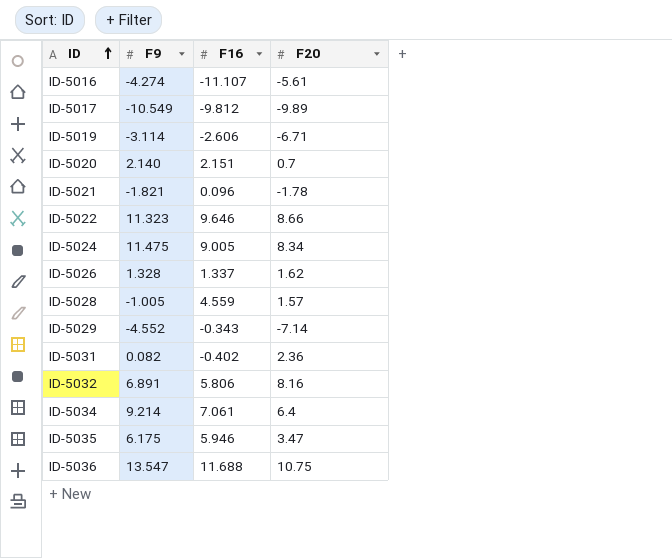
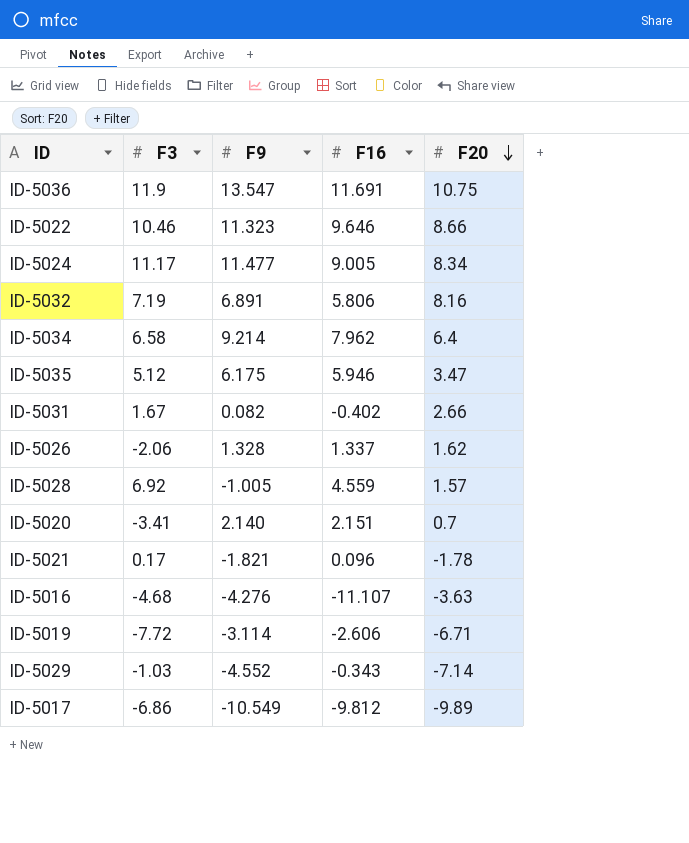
row order: ID ascending -> F20 descending
column F3 | position: none -> 2
ID-5036 | F16: 11.688 -> 11.691
ID-5024 | F9: 11.475 -> 11.477
ID-5034 | F16: 7.061 -> 7.962
ID-5031 | F20: 2.36 -> 2.66
ID-5016 | F9: -4.274 -> -4.276
ID-5016 | F20: -5.61 -> -3.63

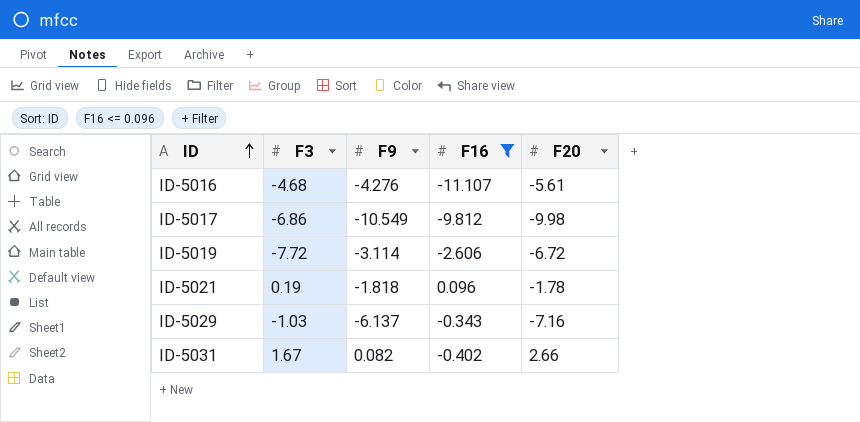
filter: none -> F16 <= 0.096
row order: F20 descending -> ID ascending
ID-5016 | F20: -3.63 -> -5.61
ID-5017 | F20: -9.89 -> -9.98
ID-5019 | F20: -6.71 -> -6.72
ID-5021 | F3: 0.17 -> 0.19
ID-5021 | F9: -1.821 -> -1.818
ID-5029 | F9: -4.552 -> -6.137
ID-5029 | F20: -7.14 -> -7.16

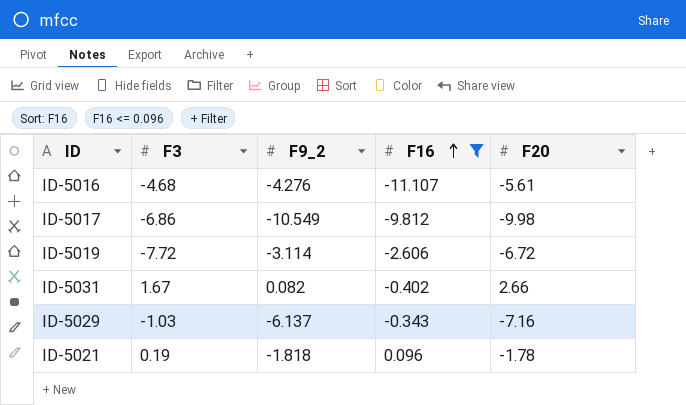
row order: ID ascending -> F16 ascending
column name: F9 -> F9_2

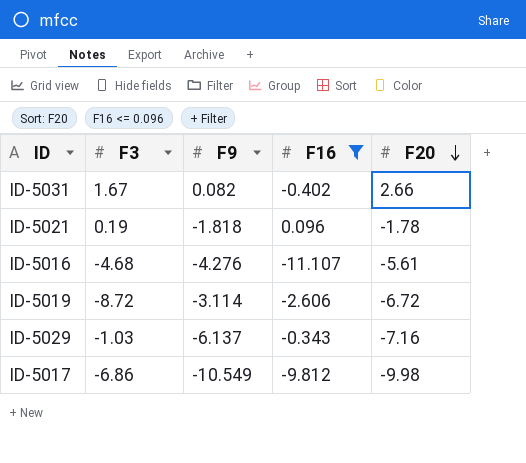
row order: F16 ascending -> F20 descending
column name: F9_2 -> F9
ID-5019 | F3: -7.72 -> -8.72

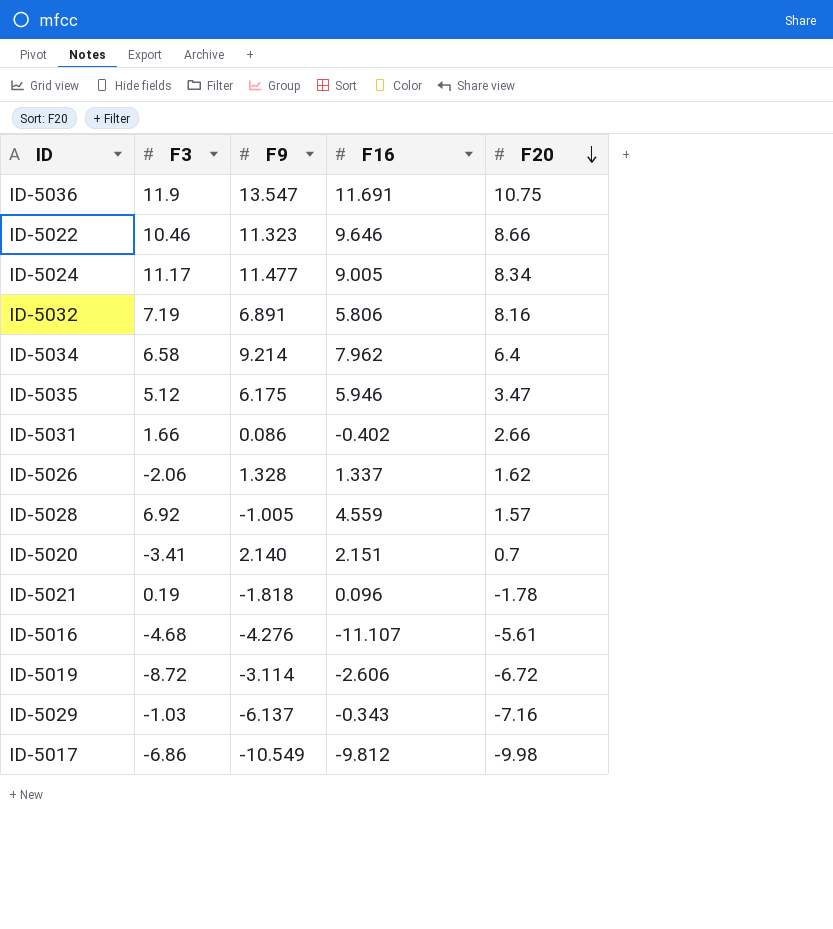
filter: F16 <= 0.096 -> none
ID-5031 | F3: 1.67 -> 1.66
ID-5031 | F9: 0.082 -> 0.086

